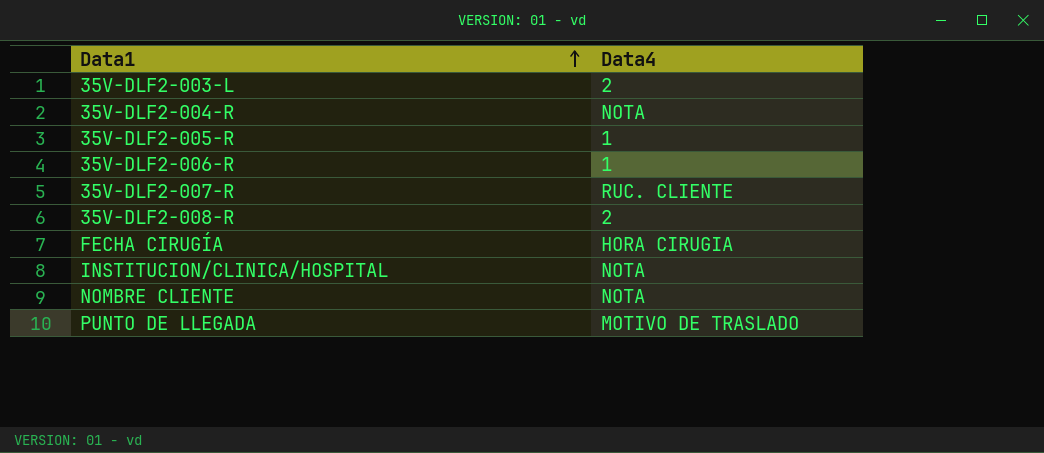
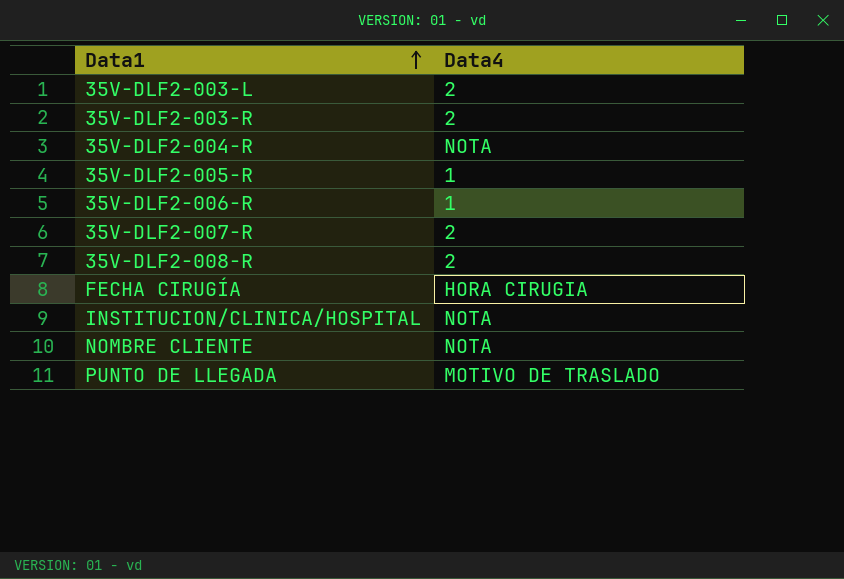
row 35V-DLF2-003-R: none -> 2
35V-DLF2-007-R | Data4: RUC. CLIENTE -> 2

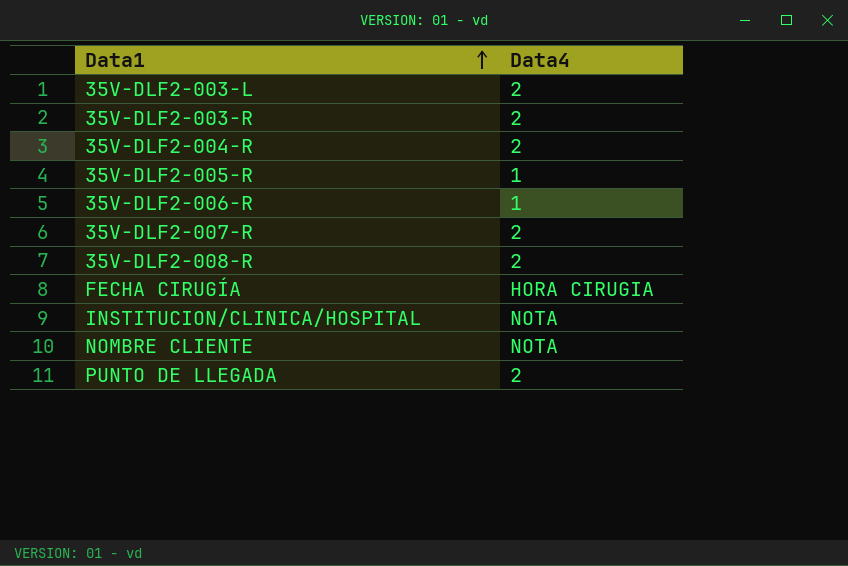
35V-DLF2-004-R | Data4: NOTA -> 2
PUNTO DE LLEGADA | Data4: MOTIVO DE TRASLADO -> 2

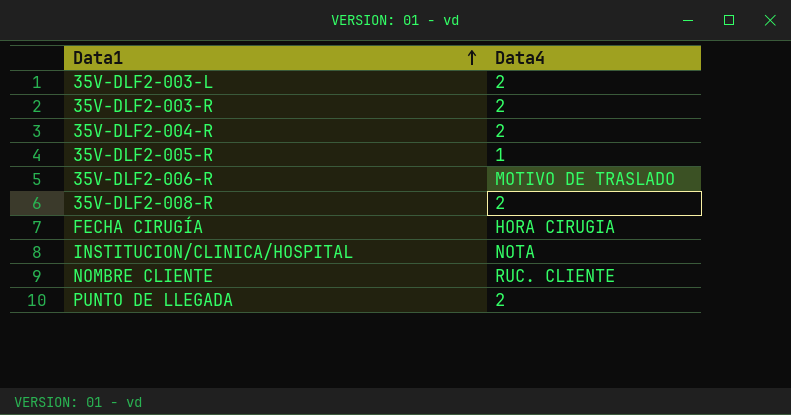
row 35V-DLF2-007-R: 2 -> none
35V-DLF2-006-R | Data4: 1 -> MOTIVO DE TRASLADO
NOMBRE CLIENTE | Data4: NOTA -> RUC. CLIENTE

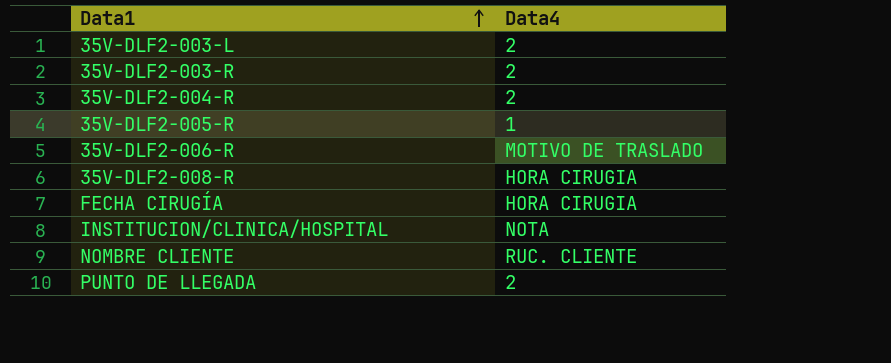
35V-DLF2-008-R | Data4: 2 -> HORA CIRUGIA

